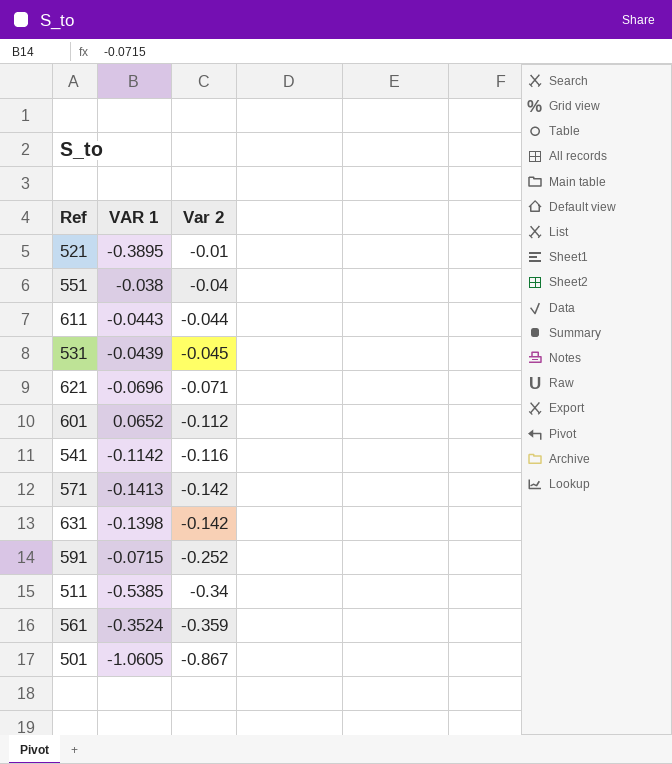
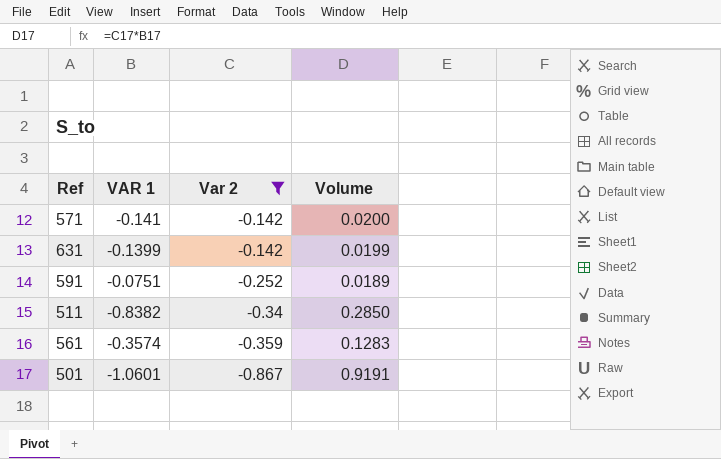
filter: none -> Var 2 <= -0.142
column Volume | formula: none -> [VAR 1] * [Var 2]
571 | VAR 1: -0.1413 -> -0.141
631 | VAR 1: -0.1398 -> -0.1399
591 | VAR 1: -0.0715 -> -0.0751
511 | VAR 1: -0.5385 -> -0.8382
561 | VAR 1: -0.3524 -> -0.3574
501 | VAR 1: -1.0605 -> -1.0601

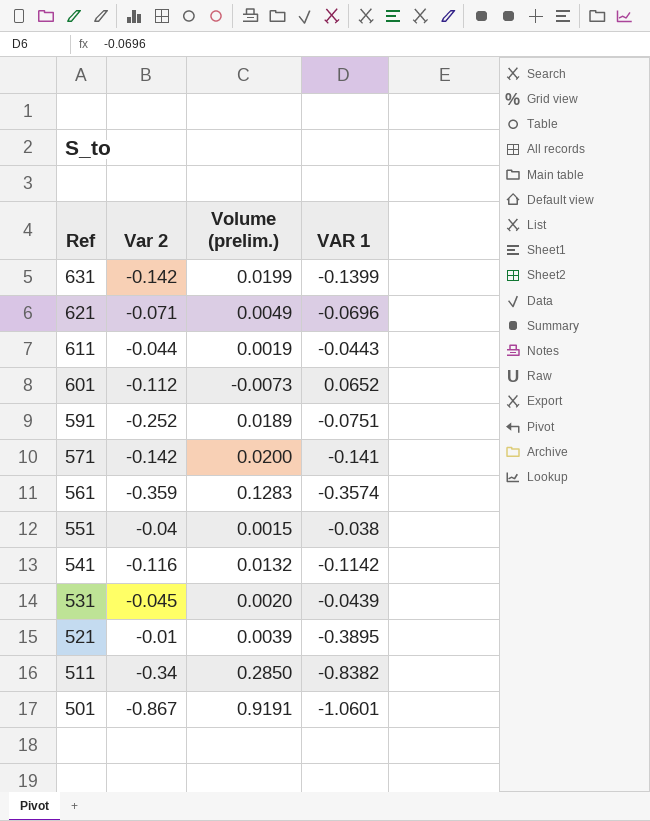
filter: Var 2 <= -0.142 -> none
row order: Var 2 descending -> Ref descending
column name: Volume -> Volume (prelim.)
column VAR 1 | position: 2 -> 4

